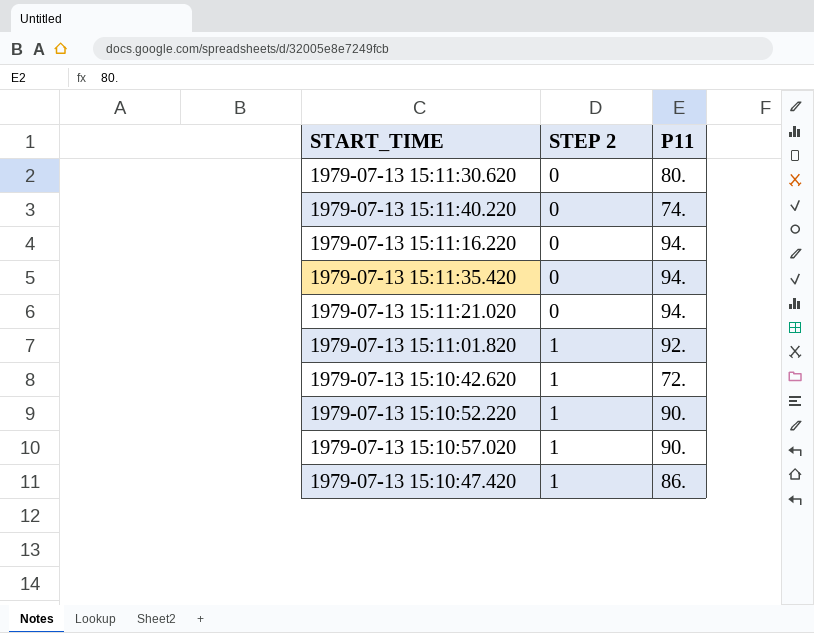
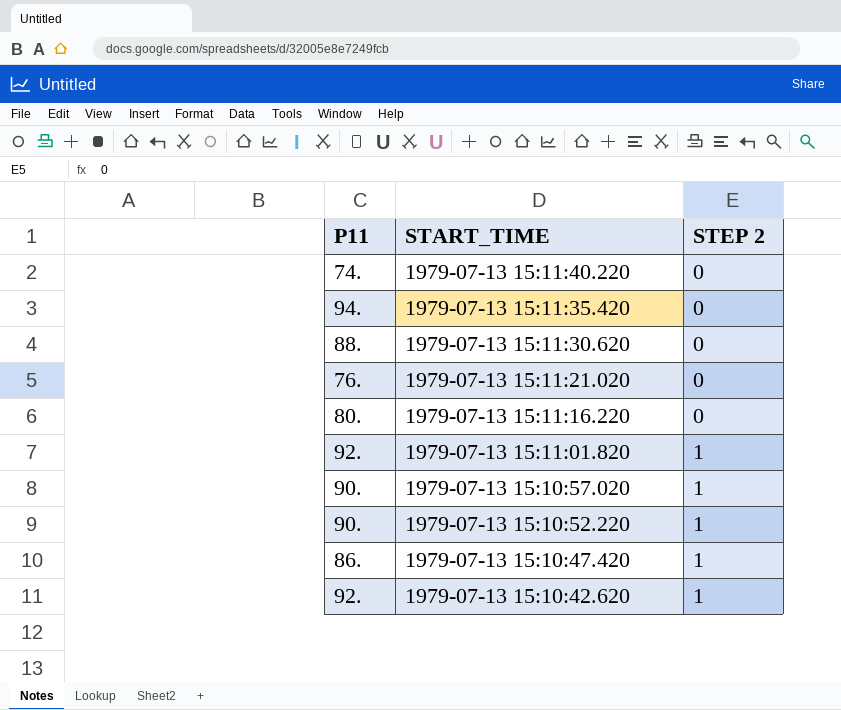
row order: STEP 2 ascending -> START_TIME descending
column P11 | position: 3 -> 1
1979-07-13 15:11:30.620 | P11: 80. -> 88.
1979-07-13 15:11:21.020 | P11: 94. -> 76.
1979-07-13 15:11:16.220 | P11: 94. -> 80.
1979-07-13 15:10:42.620 | P11: 72. -> 92.

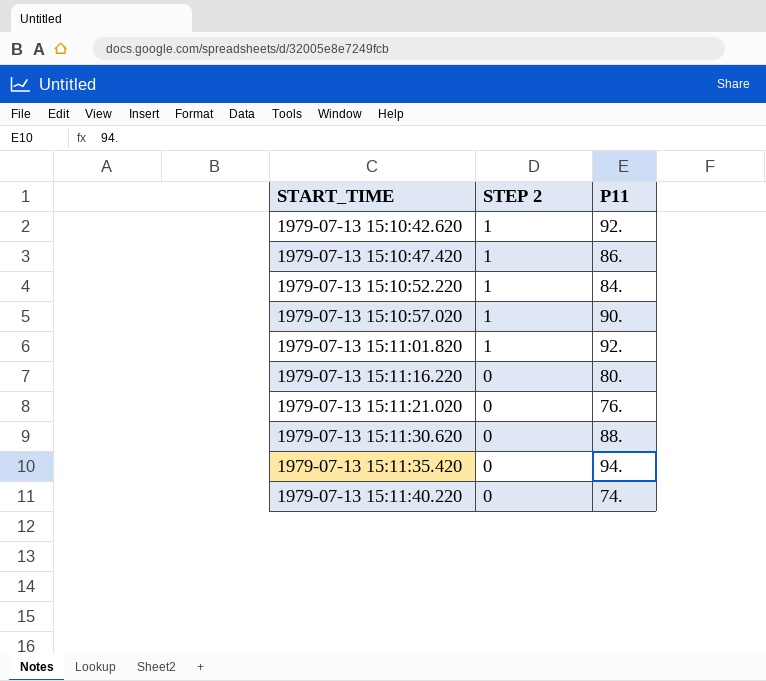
row order: START_TIME descending -> START_TIME ascending
column P11 | position: 1 -> 3
1979-07-13 15:10:52.220 | P11: 90. -> 84.

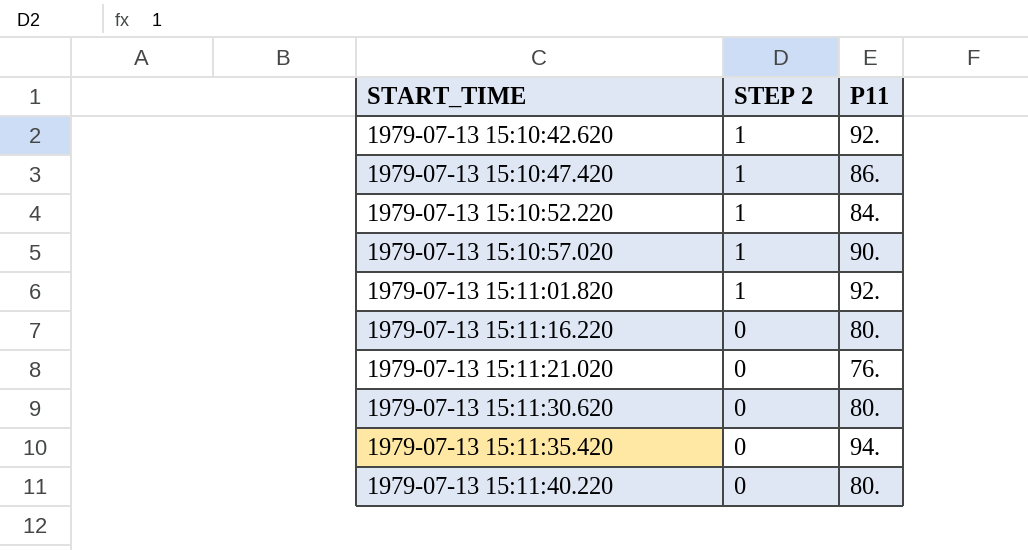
1979-07-13 15:11:30.620 | P11: 88. -> 80.
1979-07-13 15:11:40.220 | P11: 74. -> 80.

